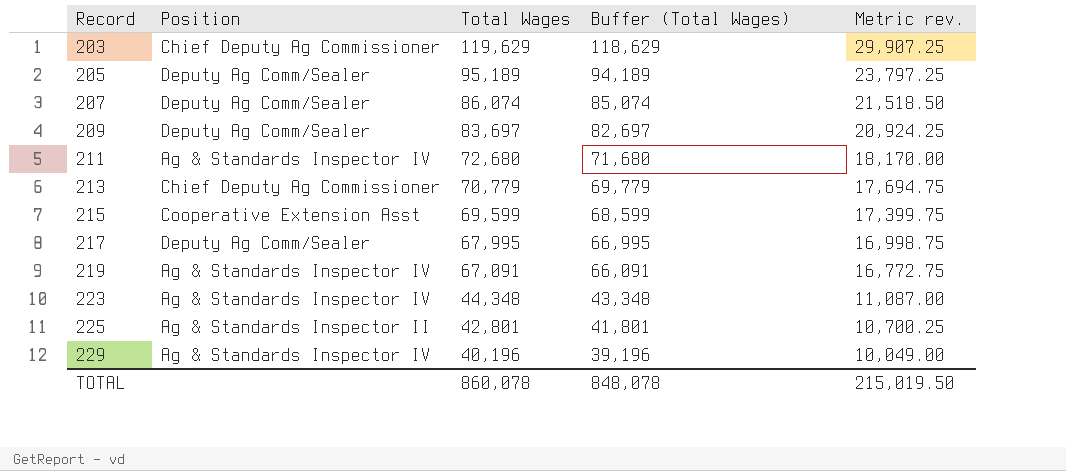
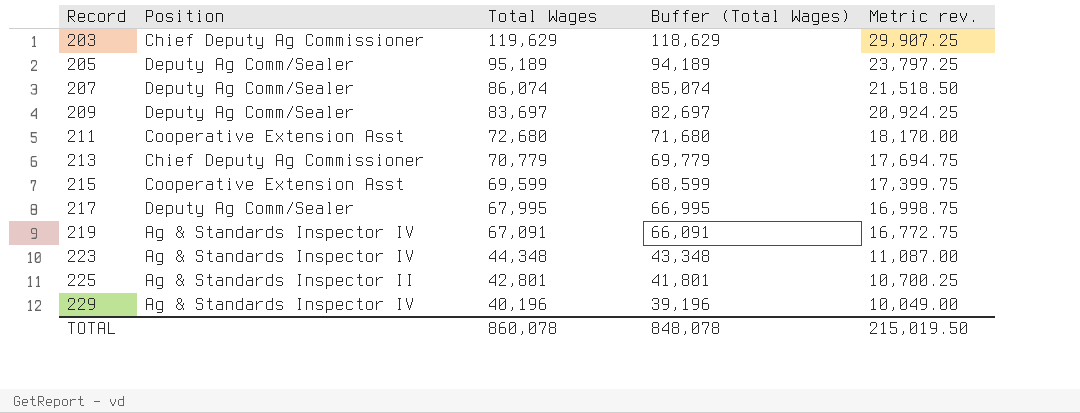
211 | Position: Ag & Standards Inspector IV -> Cooperative Extension Asst

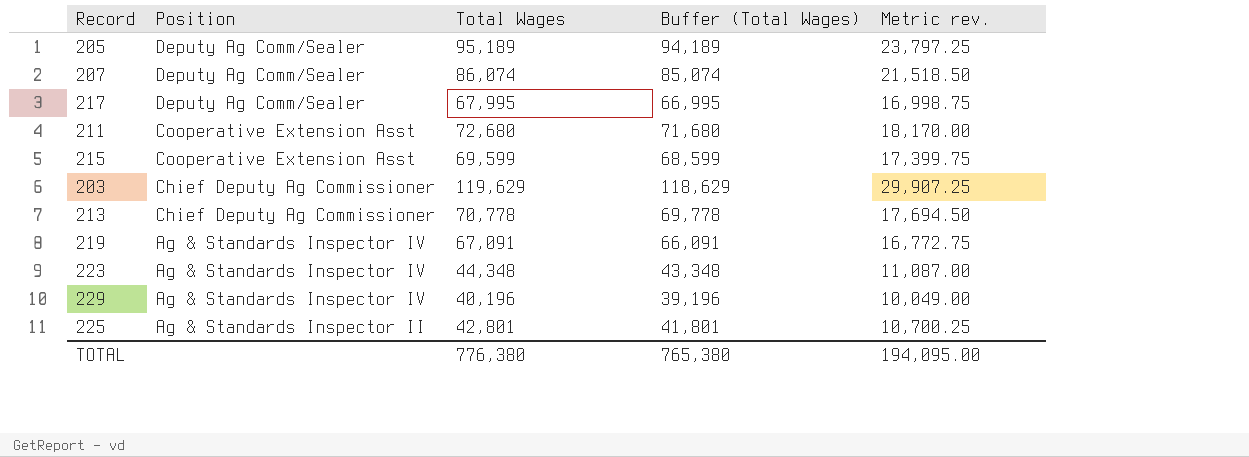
row order: Record ascending -> Position descending
row 209: Deputy Ag Comm/Sealer | 83,697 | 82,697 | 20,924.25 -> none
213 | Total Wages: 70,779 -> 70,778
213 | Buffer (Total Wages): 69,779 -> 69,778
213 | Metric rev.: 17,694.75 -> 17,694.50
TOTAL | Total Wages: 860,078 -> 776,380
TOTAL | Buffer (Total Wages): 848,078 -> 765,380
TOTAL | Metric rev.: 215,019.50 -> 194,095.00

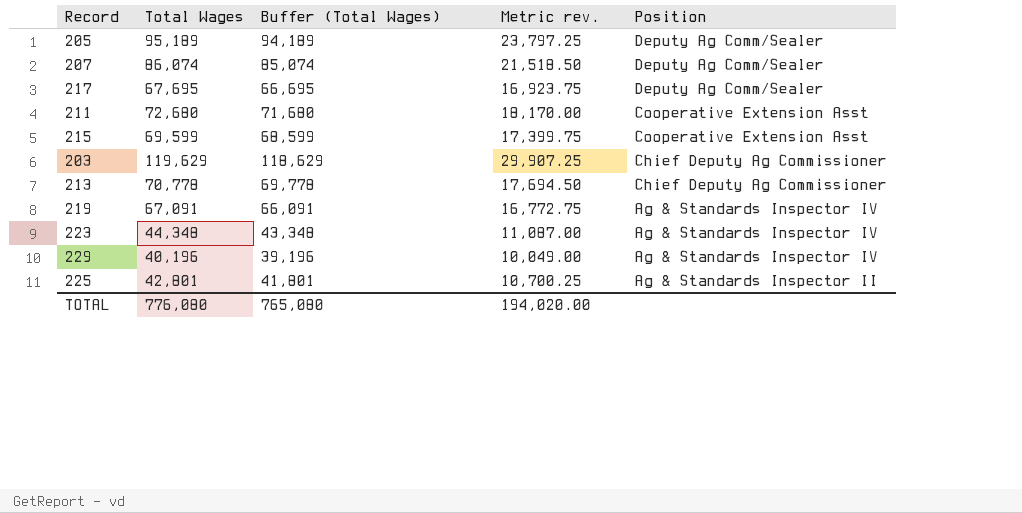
column Position | position: 2 -> 5
217 | Total Wages: 67,995 -> 67,695
217 | Buffer (Total Wages): 66,995 -> 66,695
217 | Metric rev.: 16,998.75 -> 16,923.75
TOTAL | Total Wages: 776,380 -> 776,080
TOTAL | Buffer (Total Wages): 765,380 -> 765,080
TOTAL | Metric rev.: 194,095.00 -> 194,020.00

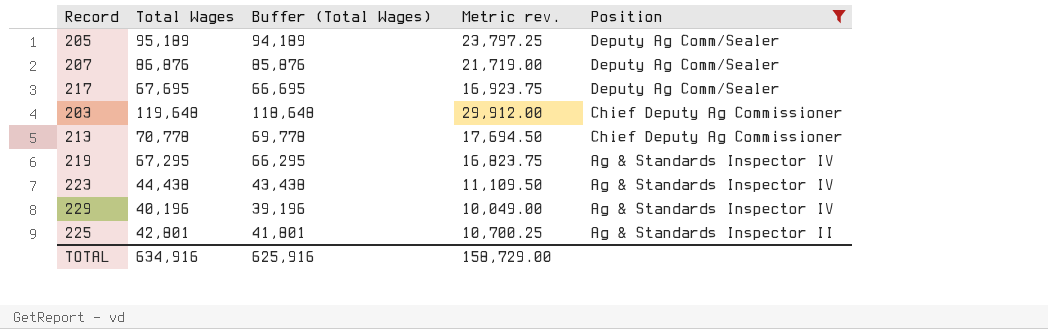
filter: none -> Position != Cooperative Extension Asst
207 | Total Wages: 86,074 -> 86,876
207 | Buffer (Total Wages): 85,074 -> 85,876
207 | Metric rev.: 21,518.50 -> 21,719.00
203 | Total Wages: 119,629 -> 119,648
203 | Buffer (Total Wages): 118,629 -> 118,648
203 | Metric rev.: 29,907.25 -> 29,912.00
219 | Total Wages: 67,091 -> 67,295
219 | Buffer (Total Wages): 66,091 -> 66,295
219 | Metric rev.: 16,772.75 -> 16,823.75
223 | Total Wages: 44,348 -> 44,438
223 | Buffer (Total Wages): 43,348 -> 43,438
223 | Metric rev.: 11,087.00 -> 11,109.50
TOTAL | Total Wages: 776,080 -> 634,916
TOTAL | Buffer (Total Wages): 765,080 -> 625,916
TOTAL | Metric rev.: 194,020.00 -> 158,729.00

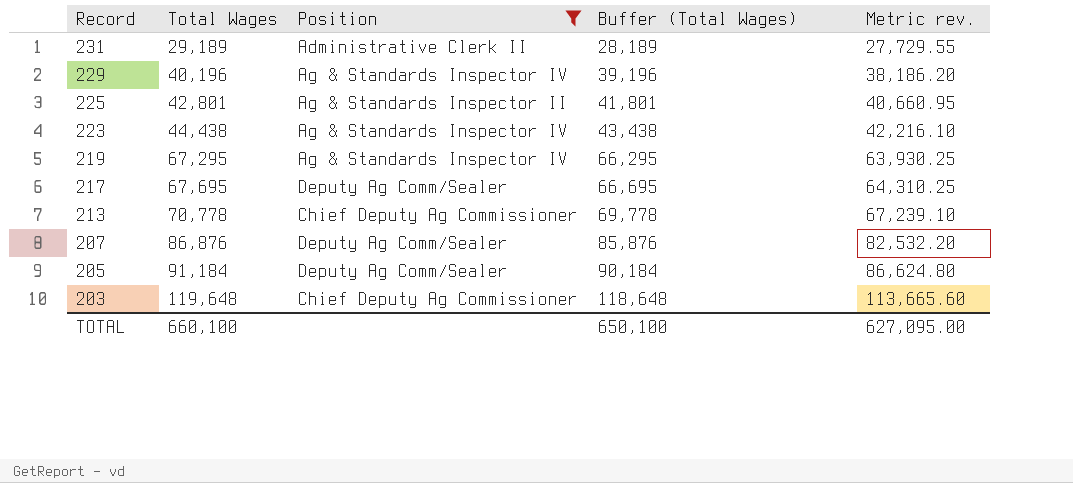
row order: Position descending -> Record descending
column Position | position: 5 -> 3
column Metric rev. | formula: [Total Wages] * 0.25 -> [Total Wages] * 0.95
row 231: none -> 29,189 | Administrative Clerk II | 28,189 | 27,729.55
205 | Total Wages: 95,189 -> 91,184
205 | Buffer (Total Wages): 94,189 -> 90,184
TOTAL | Total Wages: 634,916 -> 660,100
TOTAL | Buffer (Total Wages): 625,916 -> 650,100
TOTAL | Metric rev.: 158,729.00 -> 627,095.00

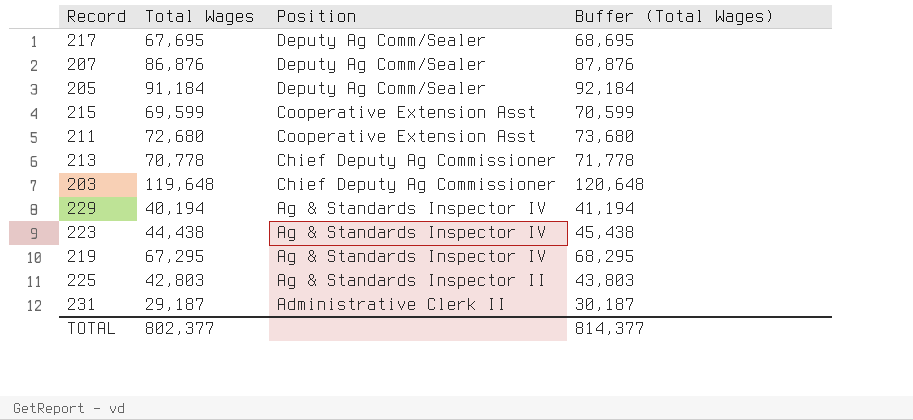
filter: Position != Cooperative Extension Asst -> none
row order: Record descending -> Position descending
column Metric rev. | formula: [Total Wages] * 0.95 -> none
column Buffer (Total Wages) | formula: [Total Wages] - 1000 -> [Total Wages] + 1000
229 | Total Wages: 40,196 -> 40,194
225 | Total Wages: 42,801 -> 42,803
231 | Total Wages: 29,189 -> 29,187
TOTAL | Total Wages: 660,100 -> 802,377
TOTAL | Buffer (Total Wages): 650,100 -> 814,377

